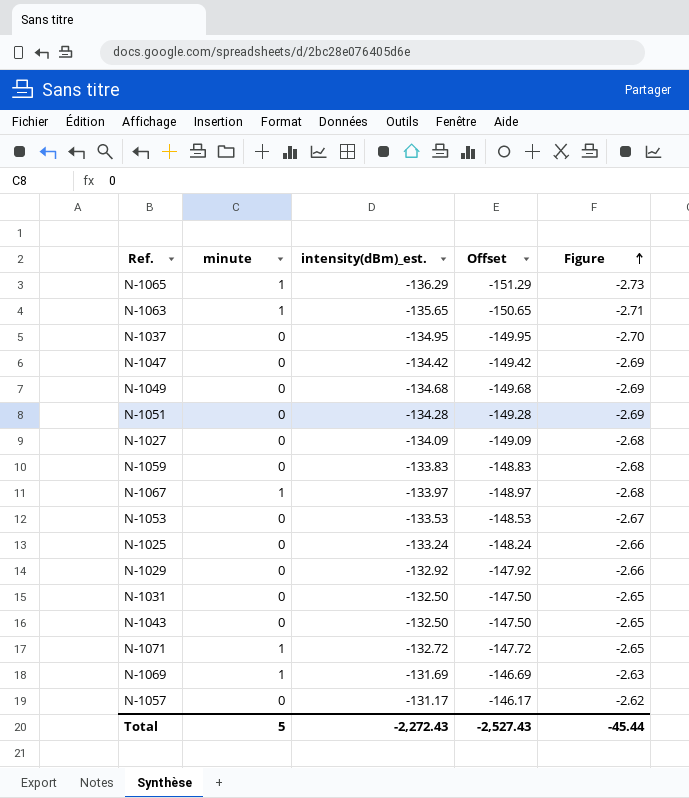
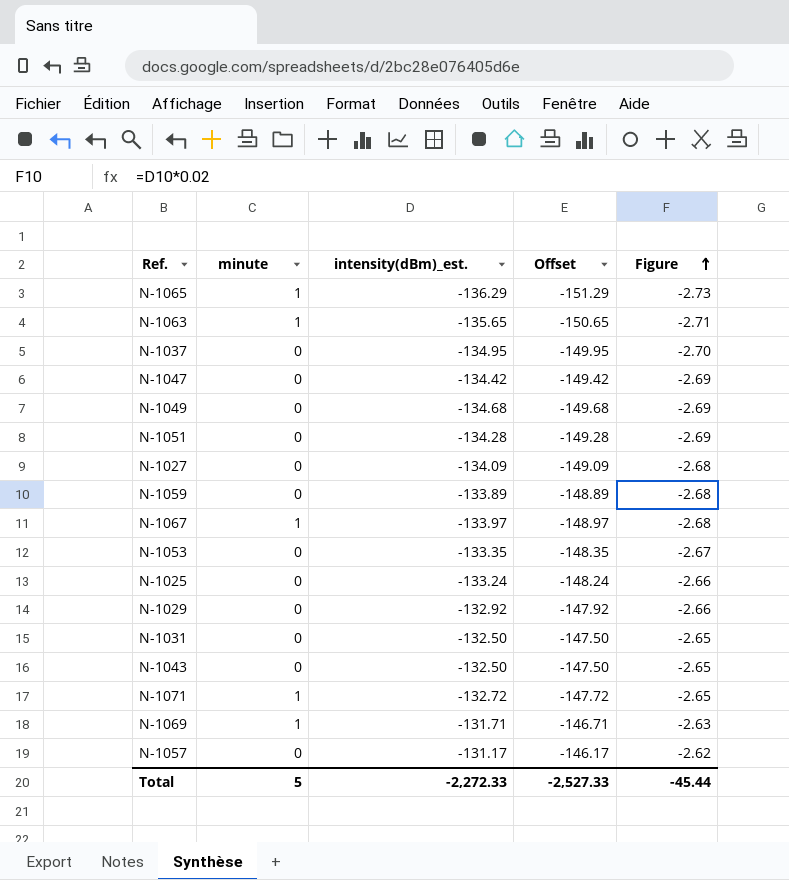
N-1059 | intensity(dBm)_est.: -133.83 -> -133.89
N-1059 | Offset: -148.83 -> -148.89
N-1053 | intensity(dBm)_est.: -133.53 -> -133.35
N-1053 | Offset: -148.53 -> -148.35
N-1069 | intensity(dBm)_est.: -131.69 -> -131.71
N-1069 | Offset: -146.69 -> -146.71
Total | intensity(dBm)_est.: -2,272.43 -> -2,272.33
Total | Offset: -2,527.43 -> -2,527.33

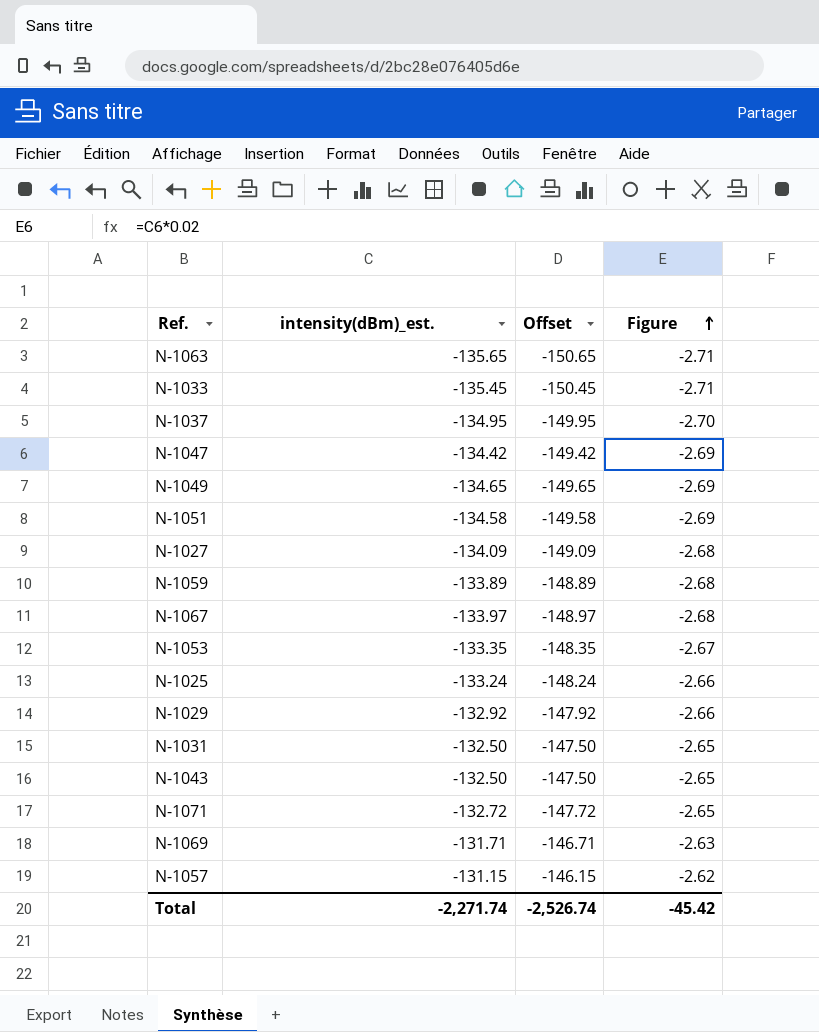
column minute | position: 2 -> none
row N-1065: 1 | -136.29 | -151.29 | -2.73 -> none
row N-1033: none -> -135.45 | -150.45 | -2.71
N-1049 | intensity(dBm)_est.: -134.68 -> -134.65
N-1049 | Offset: -149.68 -> -149.65
N-1051 | intensity(dBm)_est.: -134.28 -> -134.58
N-1051 | Offset: -149.28 -> -149.58
N-1057 | intensity(dBm)_est.: -131.17 -> -131.15
N-1057 | Offset: -146.17 -> -146.15
Total | intensity(dBm)_est.: -2,272.33 -> -2,271.74
Total | Offset: -2,527.33 -> -2,526.74
Total | Figure: -45.44 -> -45.42

